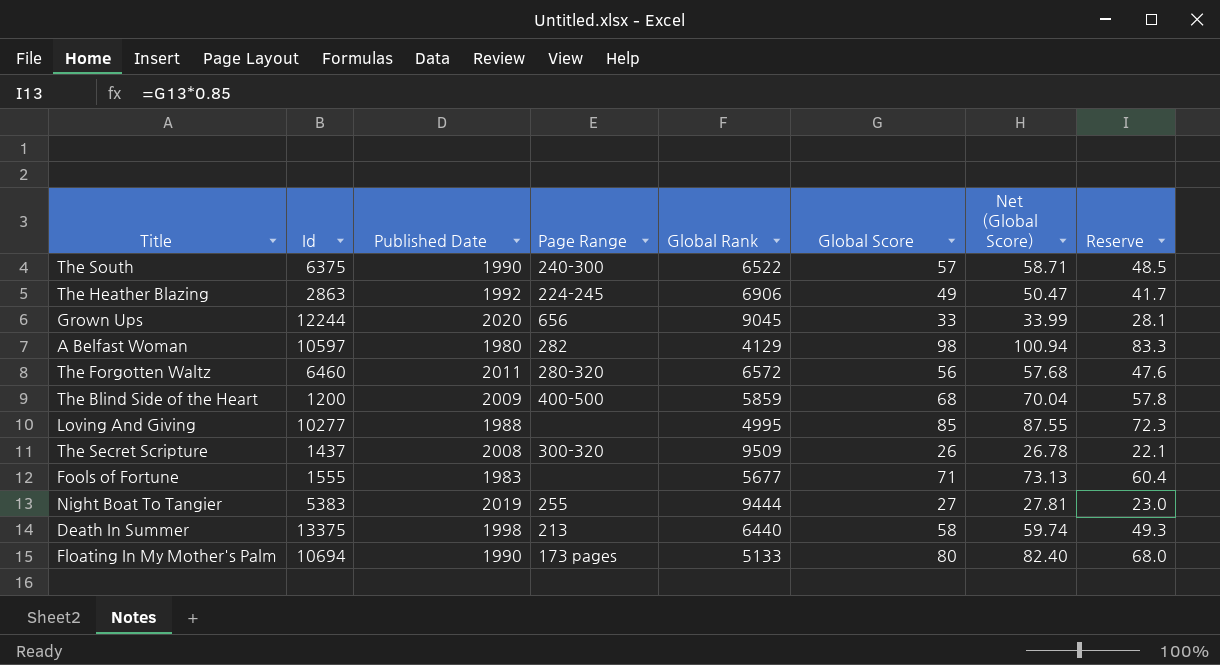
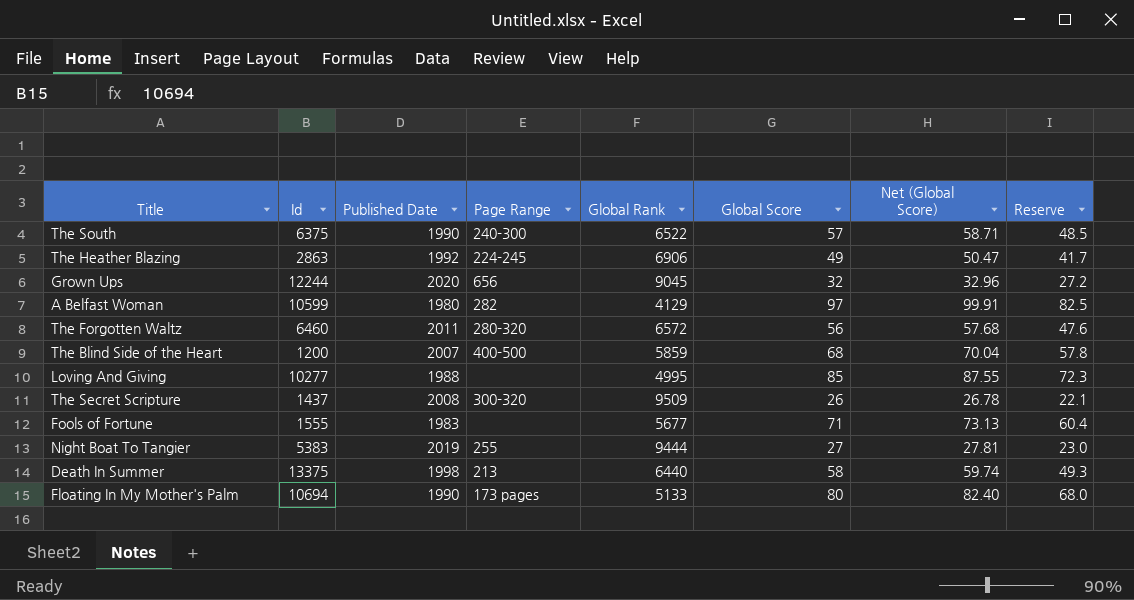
Grown Ups | Global Score: 33 -> 32
Grown Ups | Net (Global Score): 33.99 -> 32.96
Grown Ups | Reserve: 28.1 -> 27.2
A Belfast Woman | Id: 10597 -> 10599
A Belfast Woman | Global Score: 98 -> 97
A Belfast Woman | Net (Global Score): 100.94 -> 99.91
A Belfast Woman | Reserve: 83.3 -> 82.5
The Blind Side of the Heart | Published Date: 2009 -> 2007

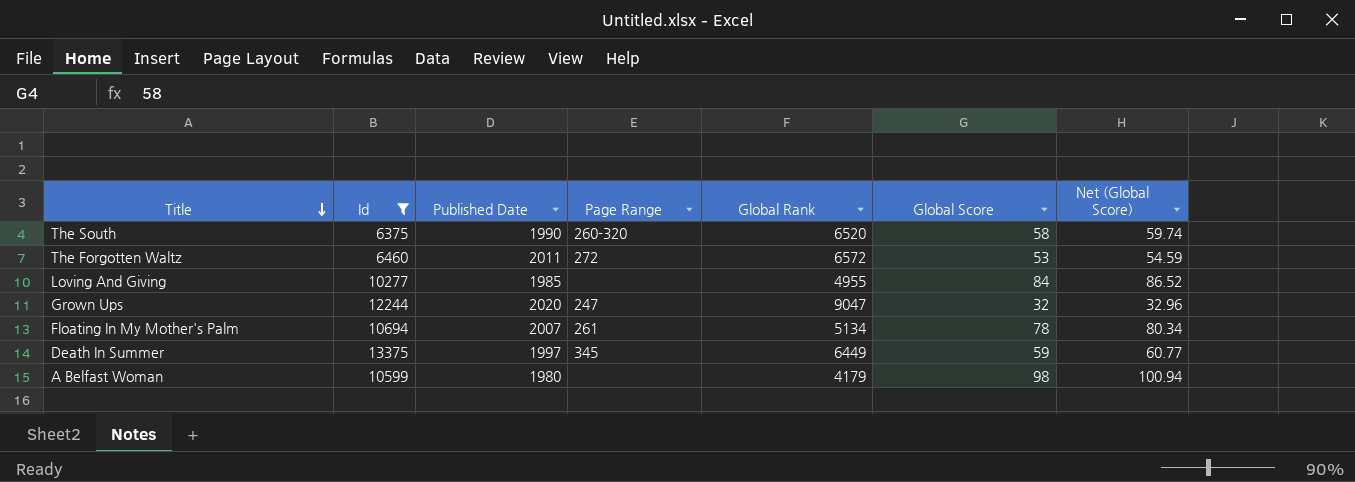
filter: none -> Id >= 6375
row order: none -> Title descending
column Reserve | formula: [Global Score] * 0.85 -> none
The South | Page Range: 240-300 -> 260-320
The South | Global Rank: 6522 -> 6520
The South | Global Score: 57 -> 58
The South | Net (Global Score): 58.71 -> 59.74
The Forgotten Waltz | Page Range: 280-320 -> 272
The Forgotten Waltz | Global Score: 56 -> 53
The Forgotten Waltz | Net (Global Score): 57.68 -> 54.59
Loving And Giving | Published Date: 1988 -> 1985
Loving And Giving | Global Rank: 4995 -> 4955
Loving And Giving | Global Score: 85 -> 84
Loving And Giving | Net (Global Score): 87.55 -> 86.52
Grown Ups | Page Range: 656 -> 247
Grown Ups | Global Rank: 9045 -> 9047
Floating In My Mother's Palm | Published Date: 1990 -> 2007
Floating In My Mother's Palm | Page Range: 173 pages -> 261
Floating In My Mother's Palm | Global Rank: 5133 -> 5134
Floating In My Mother's Palm | Global Score: 80 -> 78
Floating In My Mother's Palm | Net (Global Score): 82.40 -> 80.34
Death In Summer | Published Date: 1998 -> 1997
Death In Summer | Page Range: 213 -> 345
Death In Summer | Global Rank: 6440 -> 6449
Death In Summer | Global Score: 58 -> 59
Death In Summer | Net (Global Score): 59.74 -> 60.77
A Belfast Woman | Page Range: 282 -> none
A Belfast Woman | Global Rank: 4129 -> 4179
A Belfast Woman | Global Score: 97 -> 98
A Belfast Woman | Net (Global Score): 99.91 -> 100.94

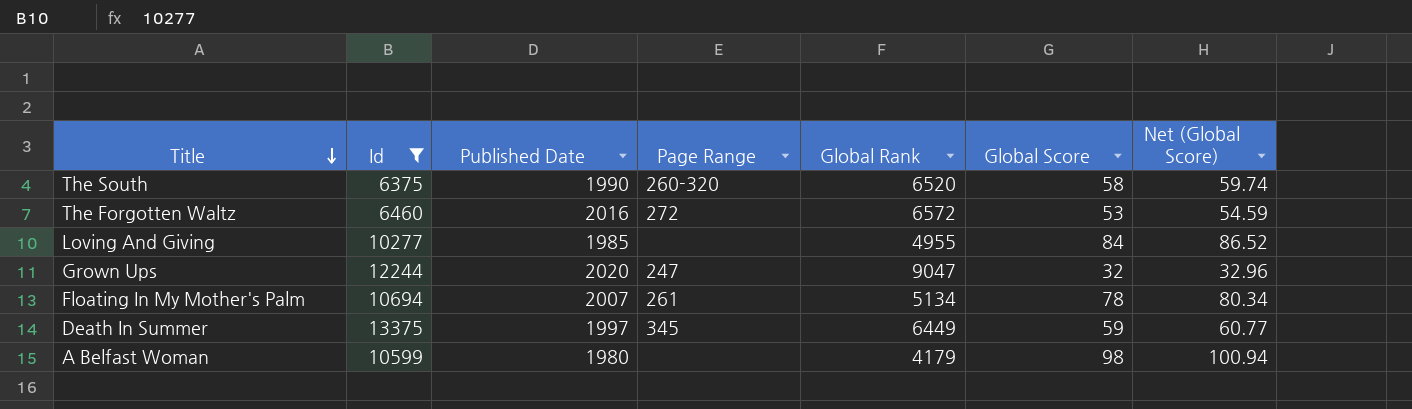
The Forgotten Waltz | Published Date: 2011 -> 2016

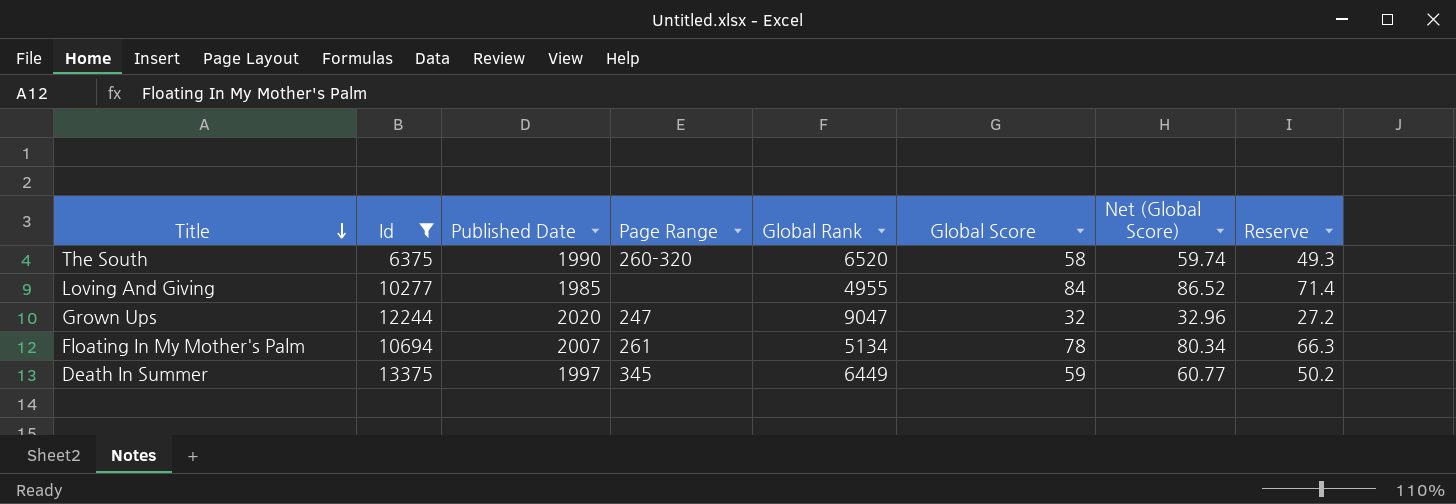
column Reserve | formula: none -> [Global Score] * 0.85
row The Forgotten Waltz: 6460 | 2016 | 272 | 6572 | 53 | 54.59 -> none
row A Belfast Woman: 10599 | 1980 | none | 4179 | 98 | 100.94 -> none

